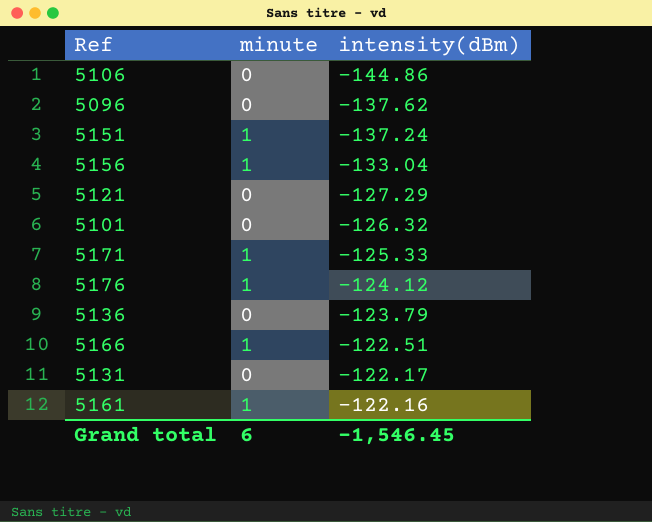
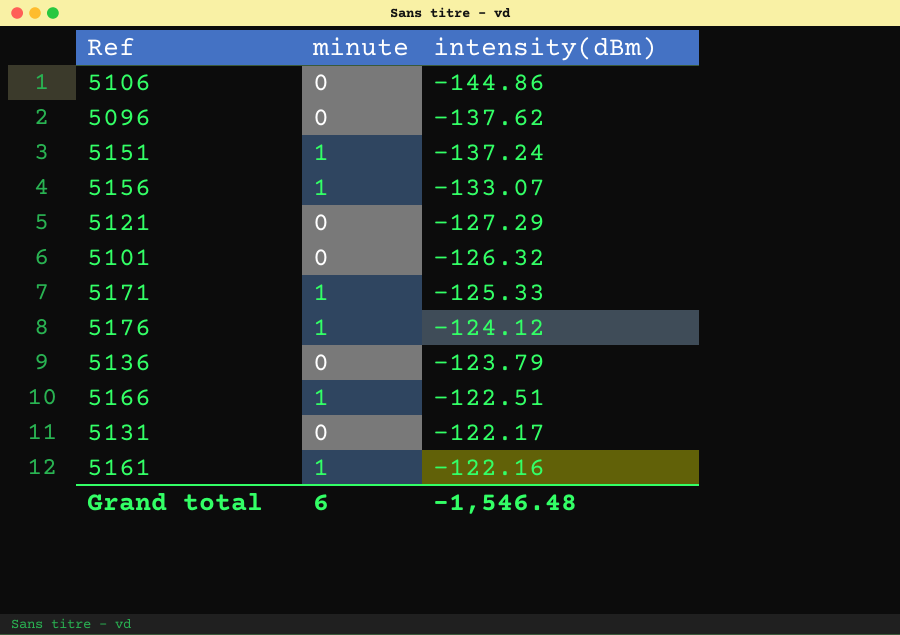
5156 | intensity(dBm): -133.04 -> -133.07
Grand total | intensity(dBm): -1,546.45 -> -1,546.48

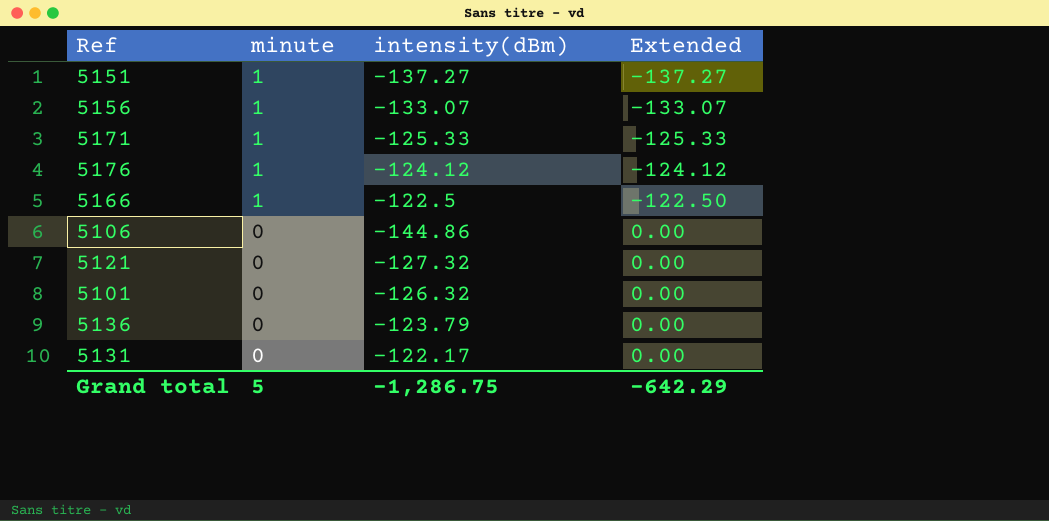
row order: intensity(dBm) ascending -> minute descending
column Extended | formula: none -> [minute] * [intensity(dBm)]
row 5096: 0 | -137.62 -> none
row 5161: 1 | -122.16 -> none
5151 | intensity(dBm): -137.24 -> -137.27
5166 | intensity(dBm): -122.51 -> -122.5
5121 | intensity(dBm): -127.29 -> -127.32
Grand total | minute: 6 -> 5
Grand total | intensity(dBm): -1,546.48 -> -1,286.75

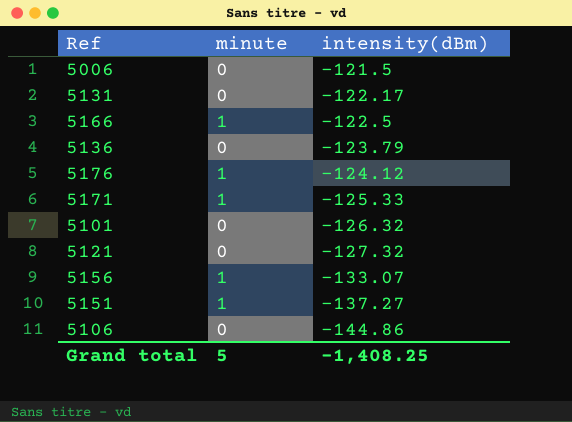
row order: minute descending -> intensity(dBm) descending
column Extended | formula: [minute] * [intensity(dBm)] -> none
row 5006: none -> 0 | -121.5
Grand total | intensity(dBm): -1,286.75 -> -1,408.25

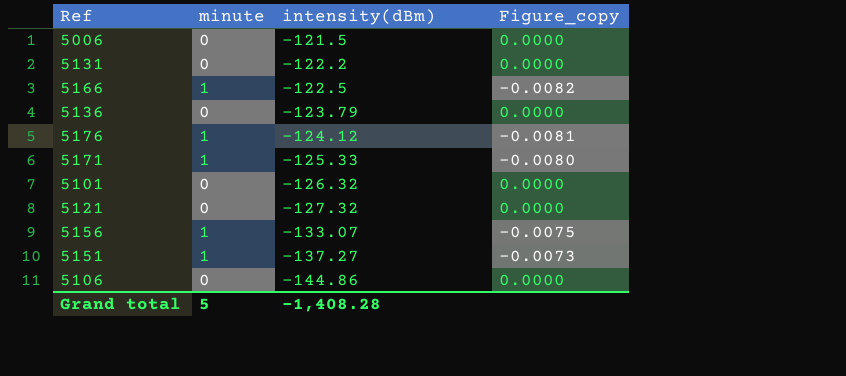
column Figure_copy | formula: none -> [minute] / [intensity(dBm)]
5131 | intensity(dBm): -122.17 -> -122.2
Grand total | intensity(dBm): -1,408.25 -> -1,408.28

